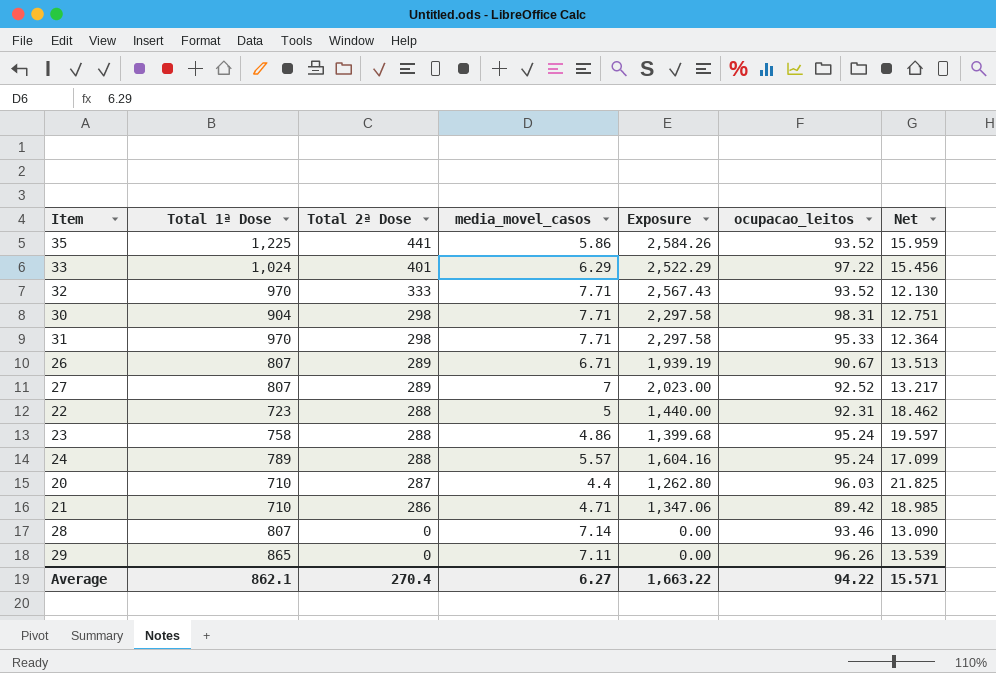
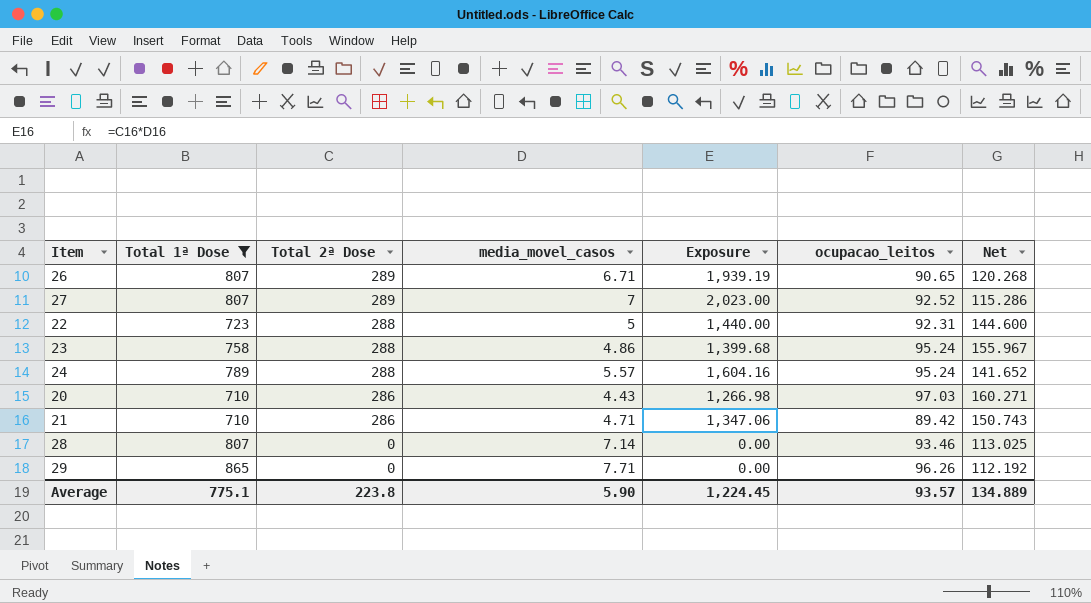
filter: none -> Total 1ª Dose <= 865
column Net | formula: [ocupacao_leitos] / [media_movel_casos] -> [Total 1ª Dose] / [media_movel_casos]
26 | ocupacao_leitos: 90.67 -> 90.65
20 | Total 2ª Dose: 287 -> 286
20 | media_movel_casos: 4.4 -> 4.43
20 | Exposure: 1,262.80 -> 1,266.98
20 | ocupacao_leitos: 96.03 -> 97.03
29 | media_movel_casos: 7.11 -> 7.71
Average | Total 1ª Dose: 862.1 -> 775.1
Average | Total 2ª Dose: 270.4 -> 223.8
Average | media_movel_casos: 6.27 -> 5.90
Average | Exposure: 1,663.22 -> 1,224.45
Average | ocupacao_leitos: 94.22 -> 93.57
Average | Net: 15.571 -> 134.889

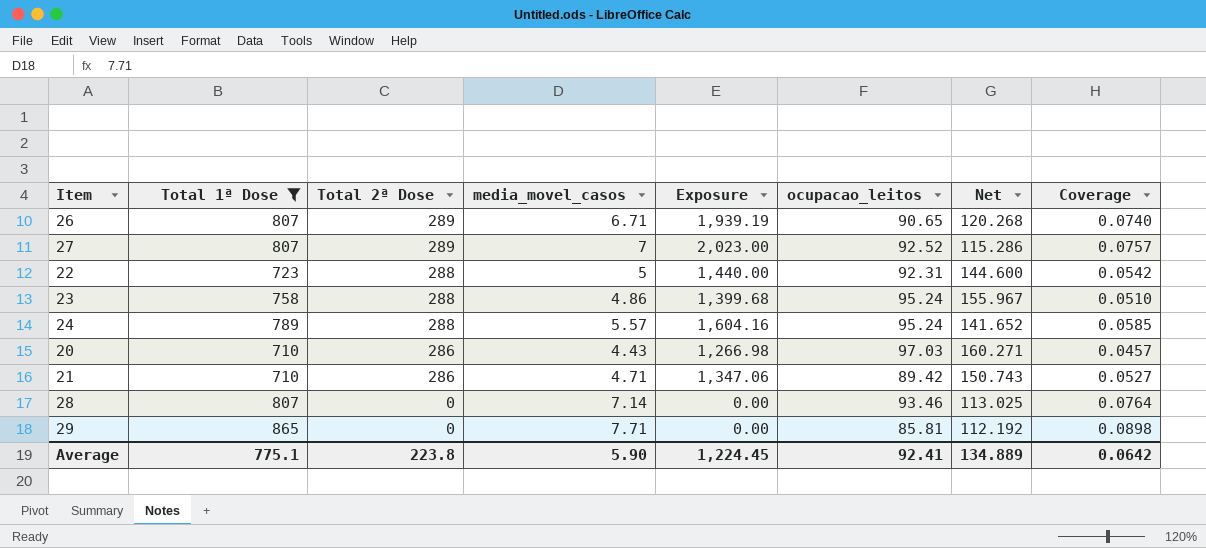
column Coverage | formula: none -> [media_movel_casos] / [ocupacao_leitos]
29 | ocupacao_leitos: 96.26 -> 85.81
Average | ocupacao_leitos: 93.57 -> 92.41

